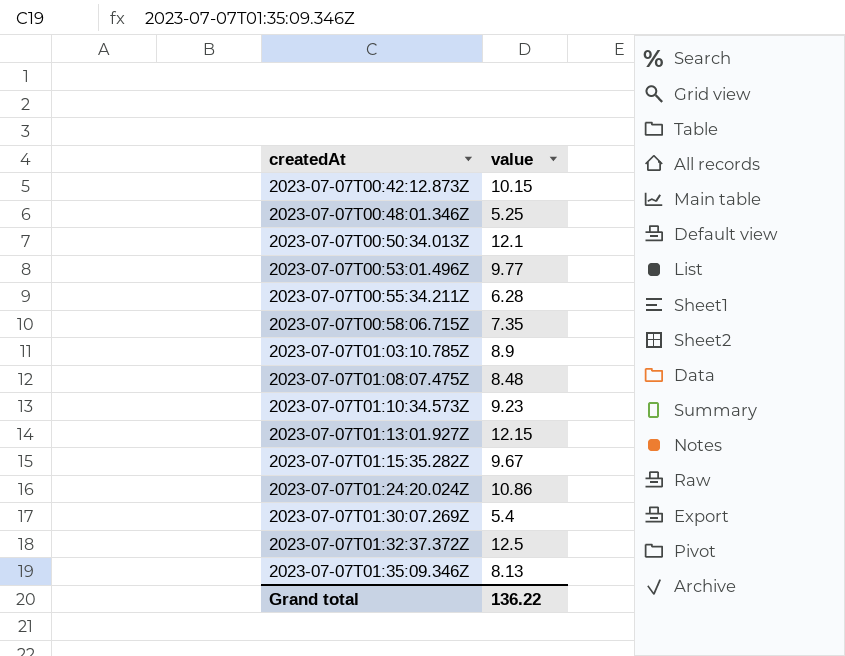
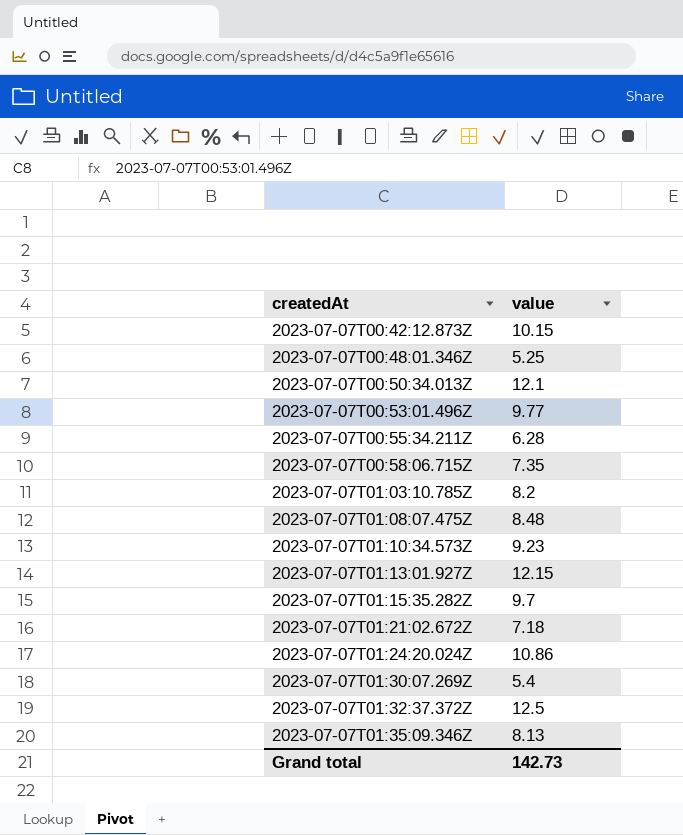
2023-07-07T01:03:10.785Z | value: 8.9 -> 8.2
2023-07-07T01:15:35.282Z | value: 9.67 -> 9.7
row 2023-07-07T01:21:02.672Z: none -> 7.18
Grand total | value: 136.22 -> 142.73

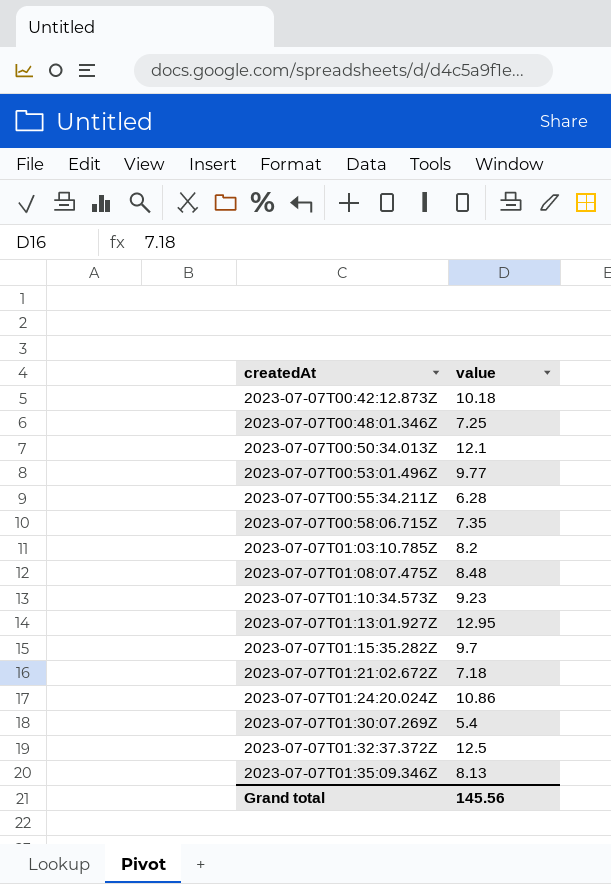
2023-07-07T00:42:12.873Z | value: 10.15 -> 10.18
2023-07-07T00:48:01.346Z | value: 5.25 -> 7.25
2023-07-07T01:13:01.927Z | value: 12.15 -> 12.95
Grand total | value: 142.73 -> 145.56

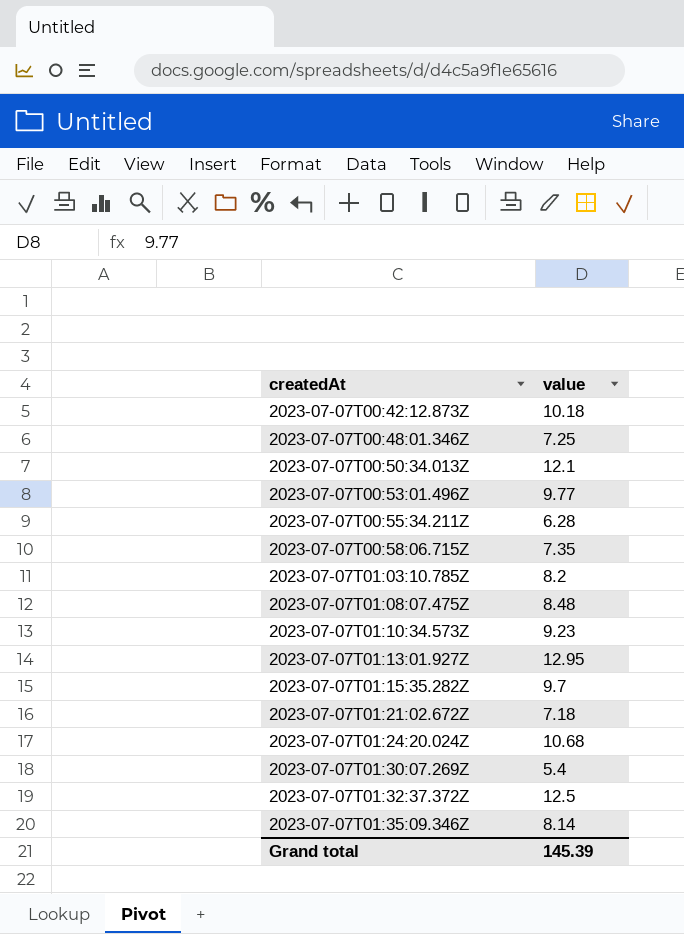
2023-07-07T01:24:20.024Z | value: 10.86 -> 10.68
2023-07-07T01:35:09.346Z | value: 8.13 -> 8.14
Grand total | value: 145.56 -> 145.39

